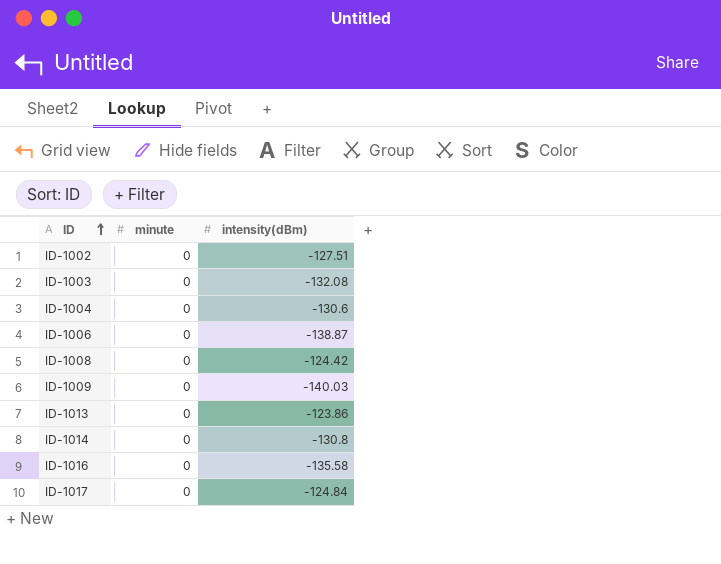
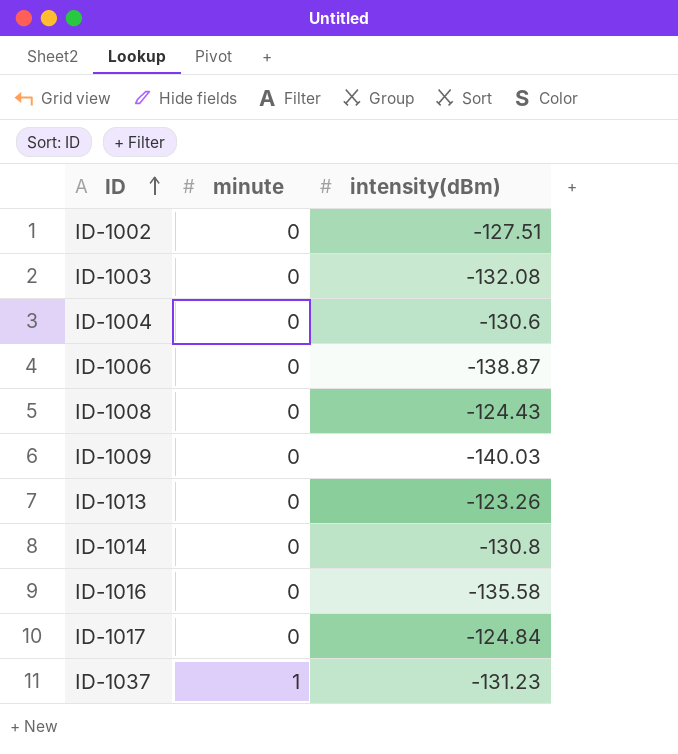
ID-1008 | intensity(dBm): -124.42 -> -124.43
ID-1013 | intensity(dBm): -123.86 -> -123.26
row ID-1037: none -> 1 | -131.23

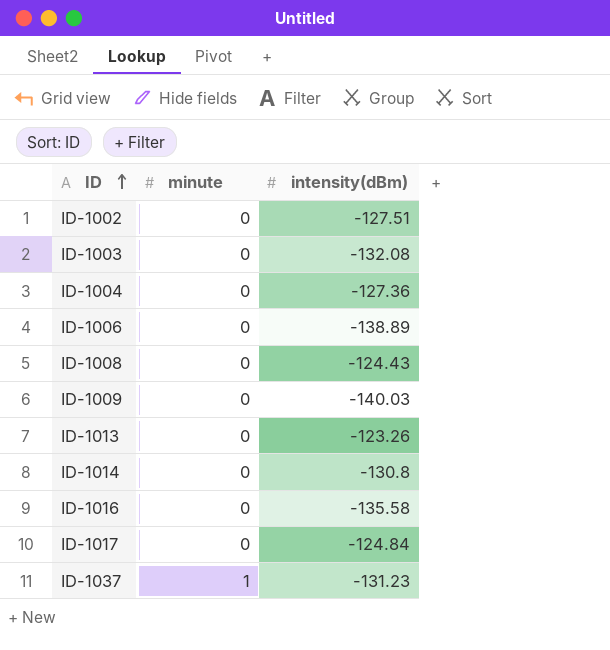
ID-1004 | intensity(dBm): -130.6 -> -127.36
ID-1006 | intensity(dBm): -138.87 -> -138.89

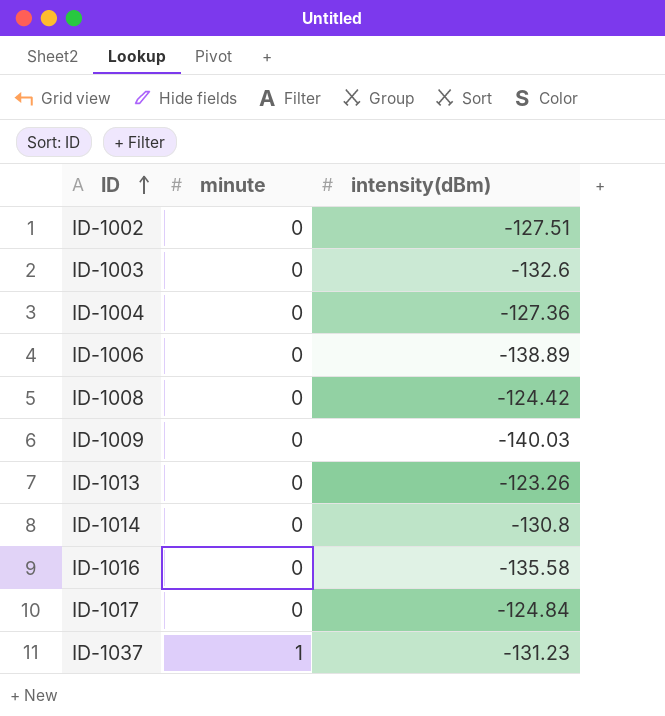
ID-1003 | intensity(dBm): -132.08 -> -132.6
ID-1008 | intensity(dBm): -124.43 -> -124.42

